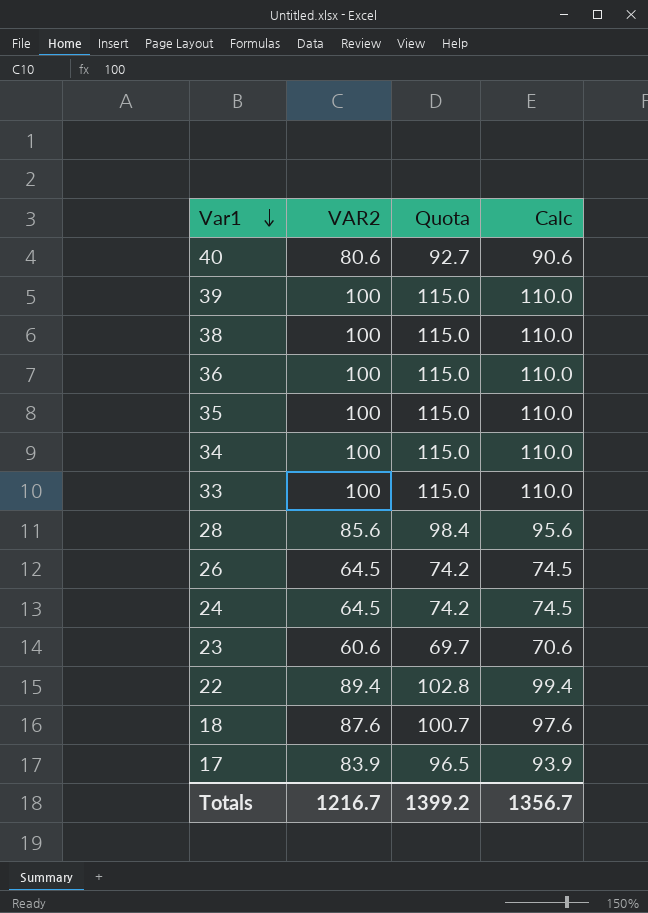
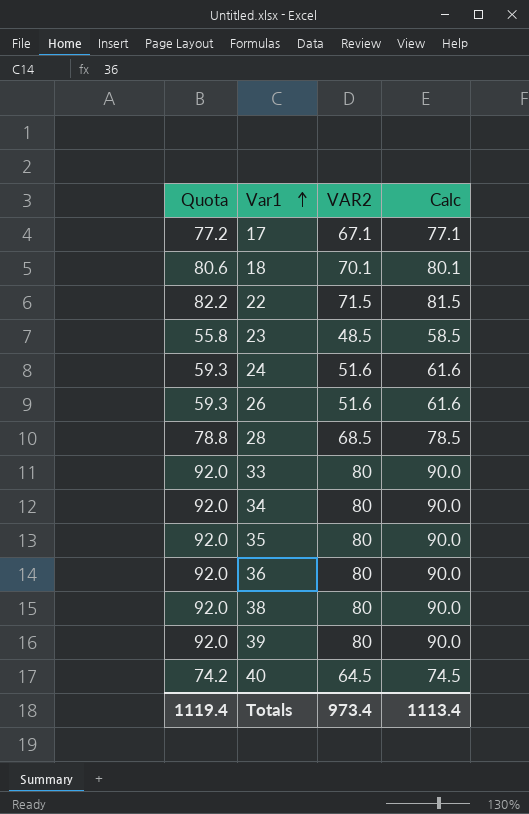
row order: Var1 descending -> Var1 ascending
column Quota | position: 3 -> 1
17 | Quota: 96.5 -> 77.2
17 | VAR2: 83.9 -> 67.1
17 | Calc: 93.9 -> 77.1
18 | Quota: 100.7 -> 80.6
18 | VAR2: 87.6 -> 70.1
18 | Calc: 97.6 -> 80.1
22 | Quota: 102.8 -> 82.2
22 | VAR2: 89.4 -> 71.5
22 | Calc: 99.4 -> 81.5
23 | Quota: 69.7 -> 55.8
23 | VAR2: 60.6 -> 48.5
23 | Calc: 70.6 -> 58.5
24 | Quota: 74.2 -> 59.3
24 | VAR2: 64.5 -> 51.6
24 | Calc: 74.5 -> 61.6
26 | Quota: 74.2 -> 59.3
26 | VAR2: 64.5 -> 51.6
26 | Calc: 74.5 -> 61.6
28 | Quota: 98.4 -> 78.8
28 | VAR2: 85.6 -> 68.5
28 | Calc: 95.6 -> 78.5
33 | Quota: 115.0 -> 92.0
33 | VAR2: 100 -> 80
33 | Calc: 110.0 -> 90.0
34 | Quota: 115.0 -> 92.0
34 | VAR2: 100 -> 80
34 | Calc: 110.0 -> 90.0
35 | Quota: 115.0 -> 92.0
35 | VAR2: 100 -> 80
35 | Calc: 110.0 -> 90.0
36 | Quota: 115.0 -> 92.0
36 | VAR2: 100 -> 80
36 | Calc: 110.0 -> 90.0
38 | Quota: 115.0 -> 92.0
38 | VAR2: 100 -> 80
38 | Calc: 110.0 -> 90.0
39 | Quota: 115.0 -> 92.0
39 | VAR2: 100 -> 80
39 | Calc: 110.0 -> 90.0
40 | Quota: 92.7 -> 74.2
40 | VAR2: 80.6 -> 64.5
40 | Calc: 90.6 -> 74.5
Totals | Quota: 1399.2 -> 1119.4
Totals | VAR2: 1216.7 -> 973.4
Totals | Calc: 1356.7 -> 1113.4

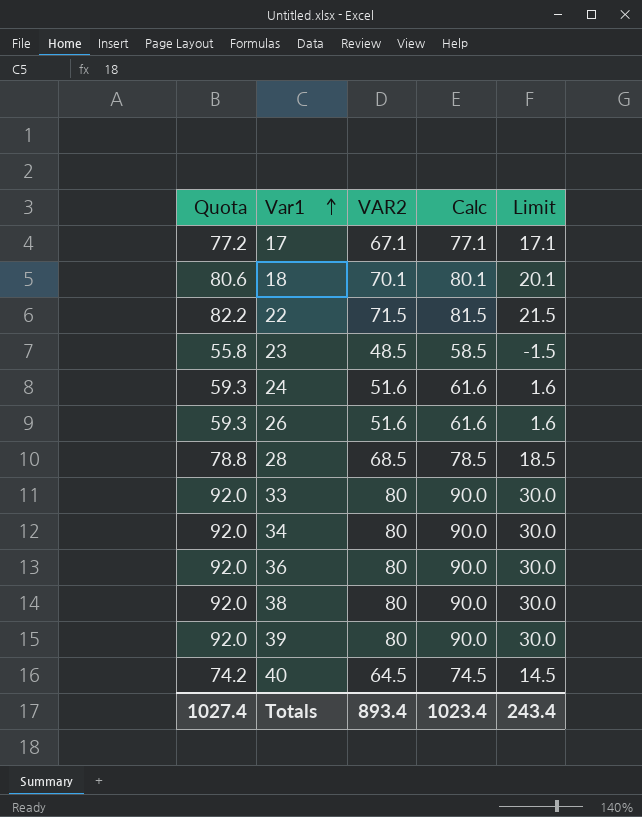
column Limit | formula: none -> [VAR2] - 50
row 35: 92.0 | 80 | 90.0 -> none
Totals | Quota: 1119.4 -> 1027.4
Totals | VAR2: 973.4 -> 893.4
Totals | Calc: 1113.4 -> 1023.4

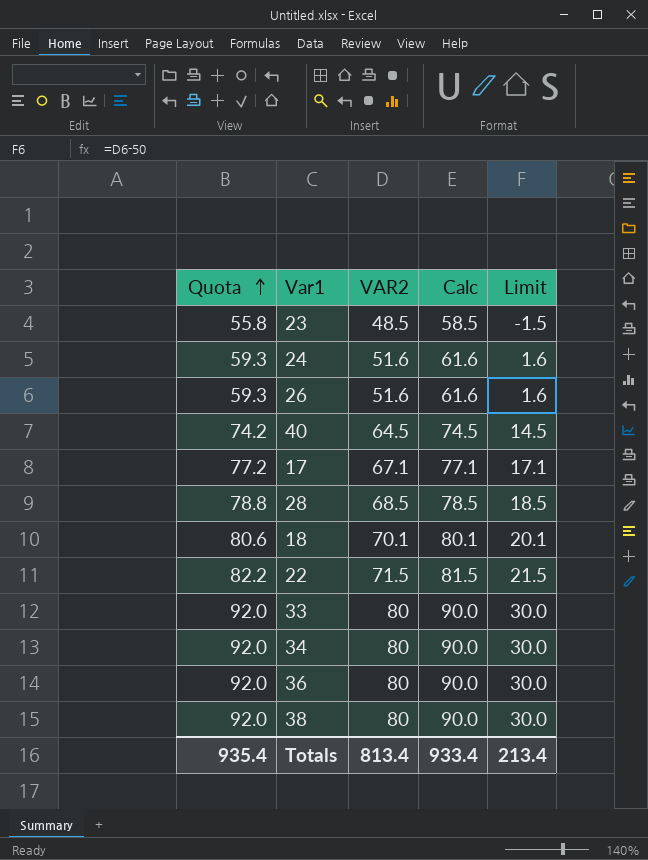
row order: Var1 ascending -> Quota ascending
row 39: 92.0 | 80 | 90.0 | 30.0 -> none
Totals | Quota: 1027.4 -> 935.4
Totals | VAR2: 893.4 -> 813.4
Totals | Calc: 1023.4 -> 933.4
Totals | Limit: 243.4 -> 213.4

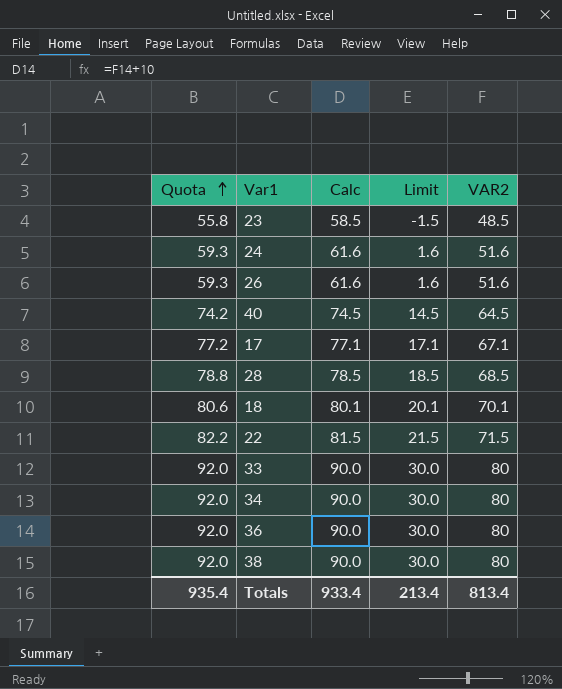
column VAR2 | position: 3 -> 5

